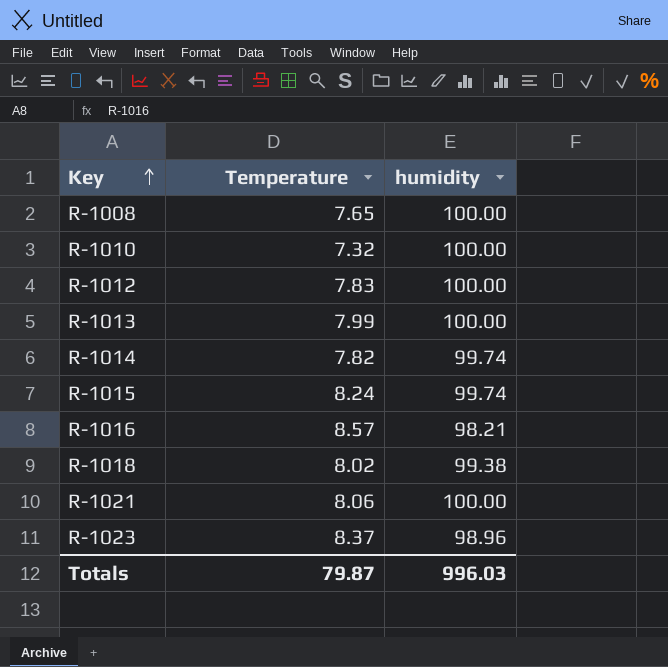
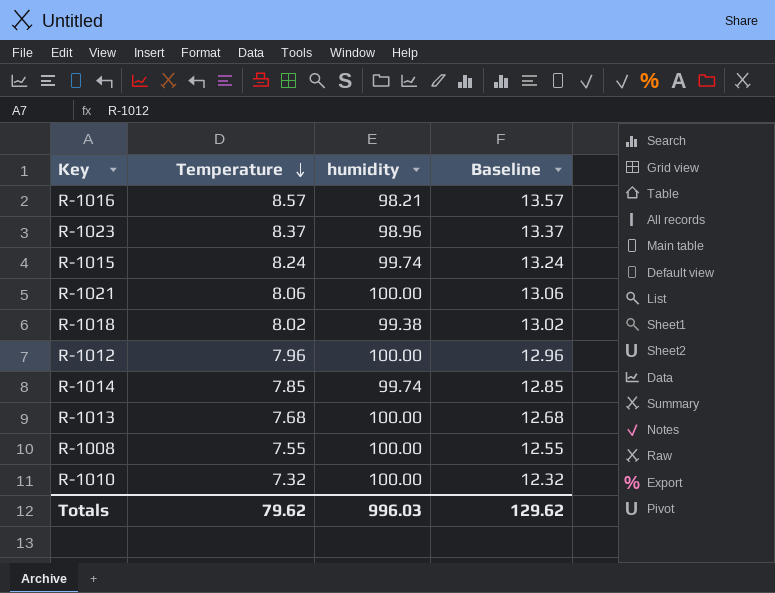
row order: Key ascending -> Temperature descending
column Baseline | formula: none -> [Temperature] + 5
R-1012 | Temperature: 7.83 -> 7.96
R-1014 | Temperature: 7.82 -> 7.85
R-1013 | Temperature: 7.99 -> 7.68
R-1008 | Temperature: 7.65 -> 7.55
Totals | Temperature: 79.87 -> 79.62

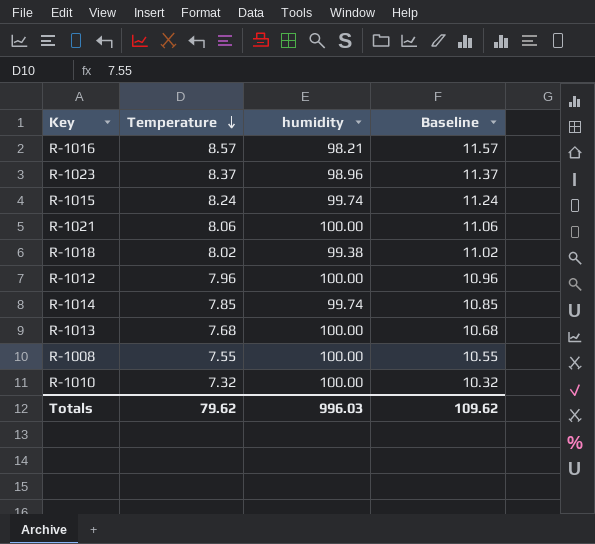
column Baseline | formula: [Temperature] + 5 -> [Temperature] + 3
Totals | Baseline: 129.62 -> 109.62

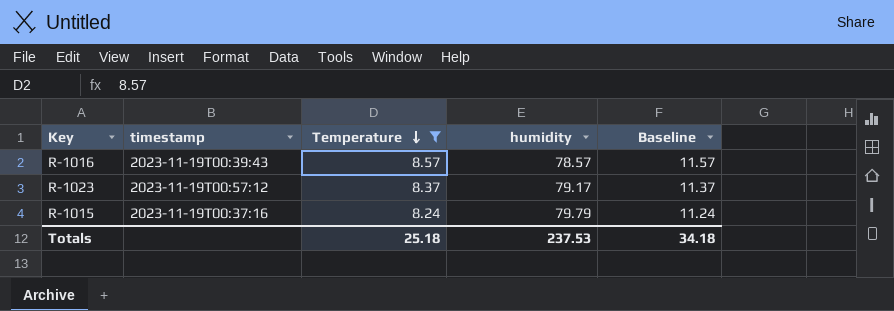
filter: none -> Temperature >= 8.24
column timestamp | position: none -> 2
R-1016 | humidity: 98.21 -> 78.57
R-1023 | humidity: 98.96 -> 79.17
R-1015 | humidity: 99.74 -> 79.79
Totals | Temperature: 79.62 -> 25.18
Totals | humidity: 996.03 -> 237.53
Totals | Baseline: 109.62 -> 34.18

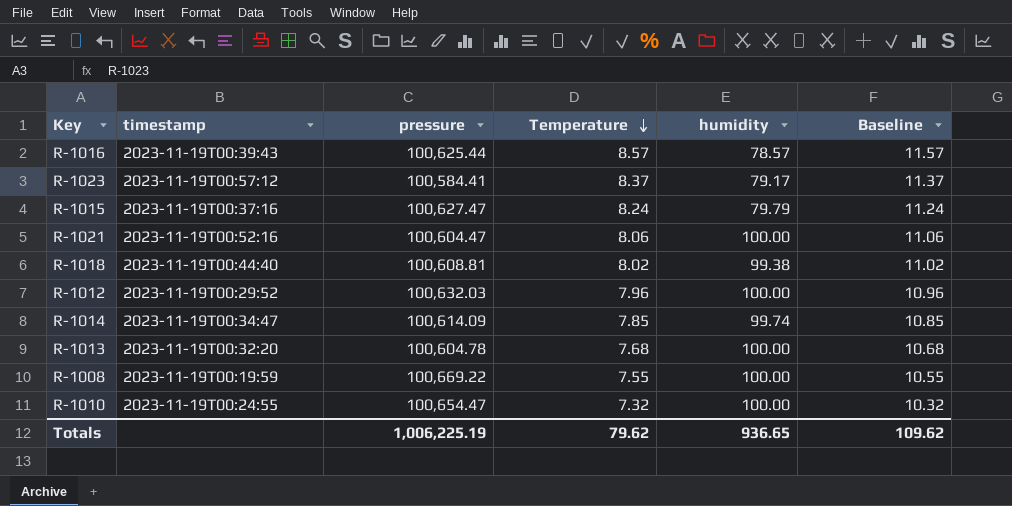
filter: Temperature >= 8.24 -> none
column pressure | position: none -> 3
Totals | Temperature: 25.18 -> 79.62
Totals | humidity: 237.53 -> 936.65
Totals | Baseline: 34.18 -> 109.62

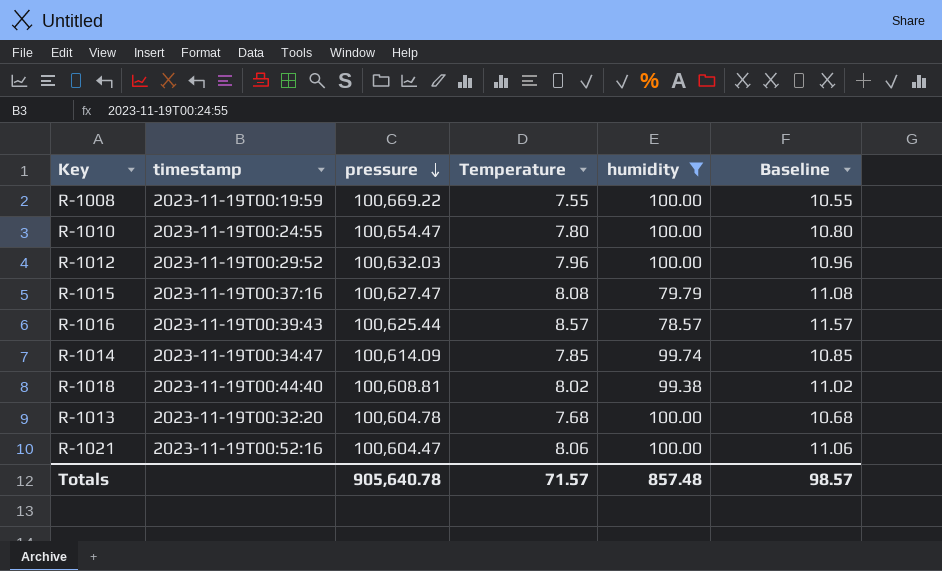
filter: none -> humidity != 79.17
row order: Temperature descending -> pressure descending
R-1010 | Temperature: 7.32 -> 7.80
R-1010 | Baseline: 10.32 -> 10.80
R-1015 | Temperature: 8.24 -> 8.08
R-1015 | Baseline: 11.24 -> 11.08
Totals | pressure: 1,006,225.19 -> 905,640.78
Totals | Temperature: 79.62 -> 71.57
Totals | humidity: 936.65 -> 857.48
Totals | Baseline: 109.62 -> 98.57

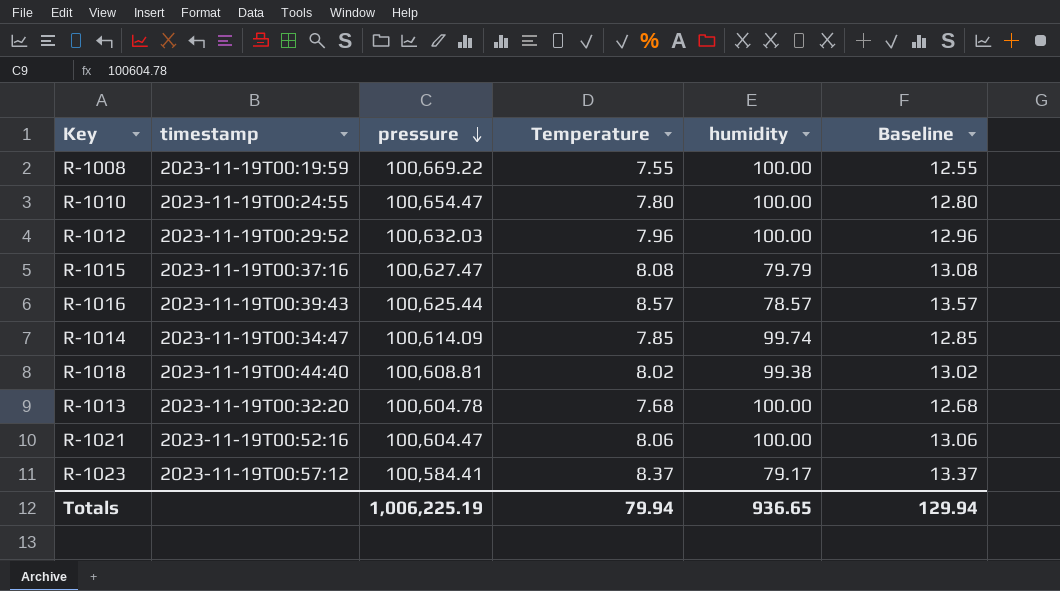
filter: humidity != 79.17 -> none
column Baseline | formula: [Temperature] + 3 -> [Temperature] + 5
Totals | pressure: 905,640.78 -> 1,006,225.19
Totals | Temperature: 71.57 -> 79.94
Totals | humidity: 857.48 -> 936.65
Totals | Baseline: 98.57 -> 129.94

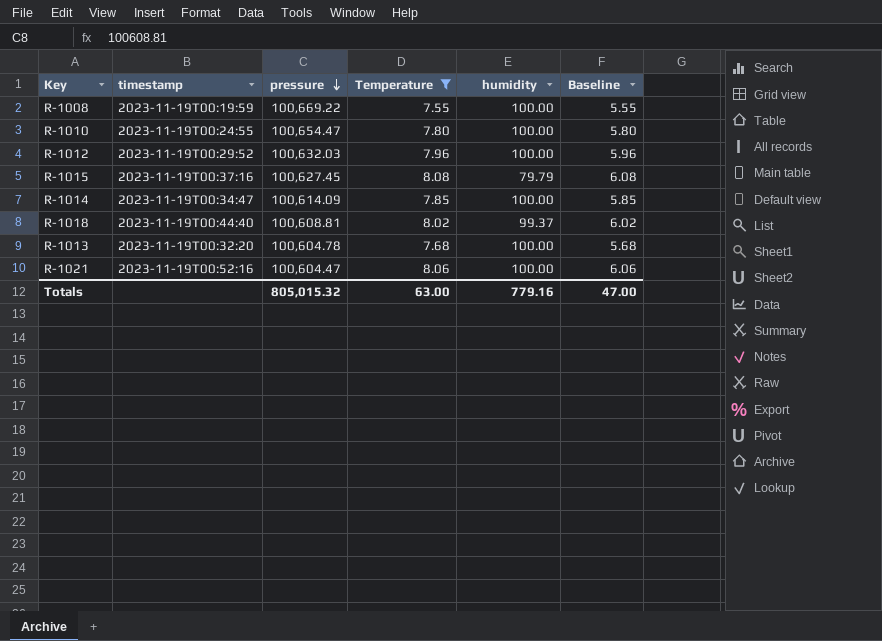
filter: none -> Temperature <= 8.08
column Baseline | formula: [Temperature] + 5 -> [Temperature] - 2
R-1015 | pressure: 100,627.47 -> 100,627.45
R-1014 | humidity: 99.74 -> 100.00
R-1018 | humidity: 99.38 -> 99.37
Totals | pressure: 1,006,225.19 -> 805,015.32
Totals | Temperature: 79.94 -> 63.00
Totals | humidity: 936.65 -> 779.16
Totals | Baseline: 129.94 -> 47.00

